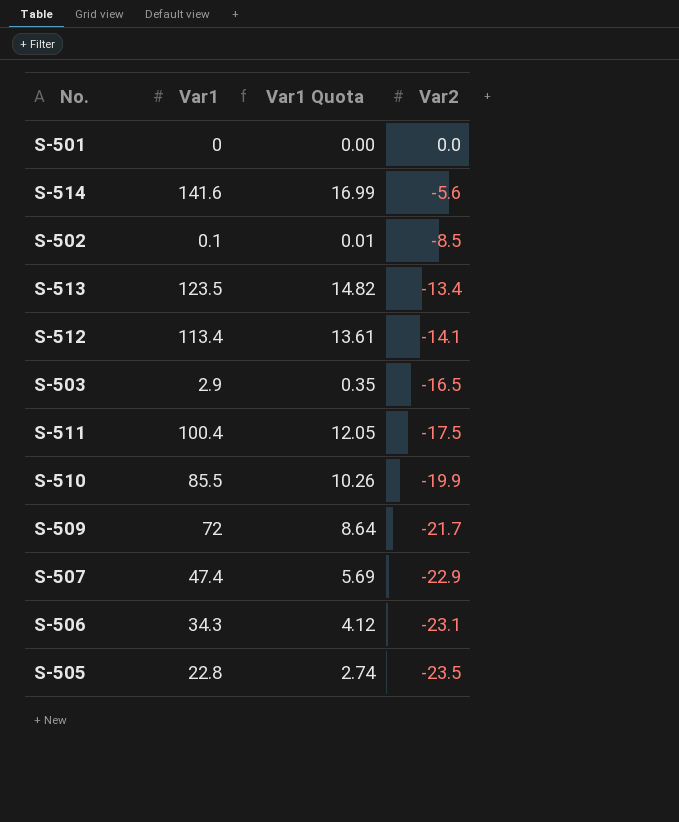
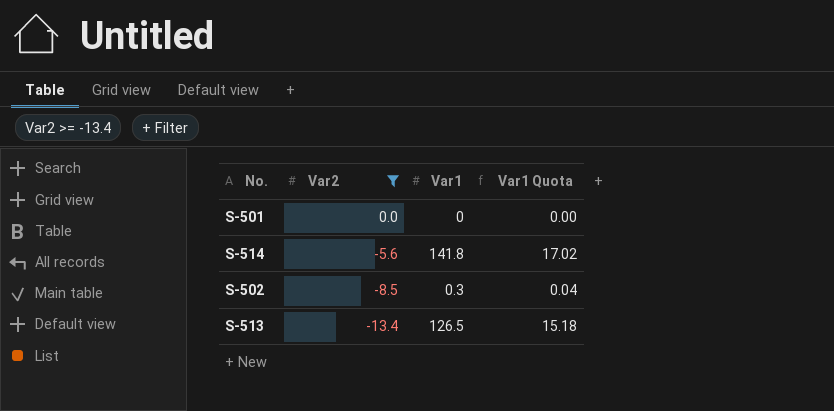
filter: none -> Var2 >= -13.4
column Var2 | position: 4 -> 2
S-514 | Var1: 141.6 -> 141.8
S-514 | Var1 Quota: 16.99 -> 17.02
S-502 | Var1: 0.1 -> 0.3
S-502 | Var1 Quota: 0.01 -> 0.04
S-513 | Var1: 123.5 -> 126.5
S-513 | Var1 Quota: 14.82 -> 15.18

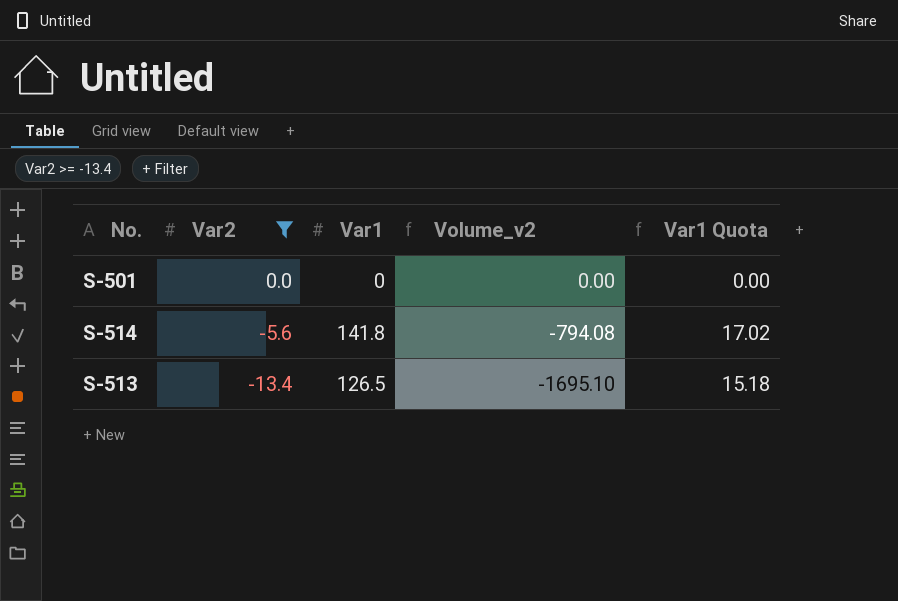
column Volume_v2 | formula: none -> [Var2] * [Var1]
row S-502: -8.5 | 0.3 | 0.04 -> none

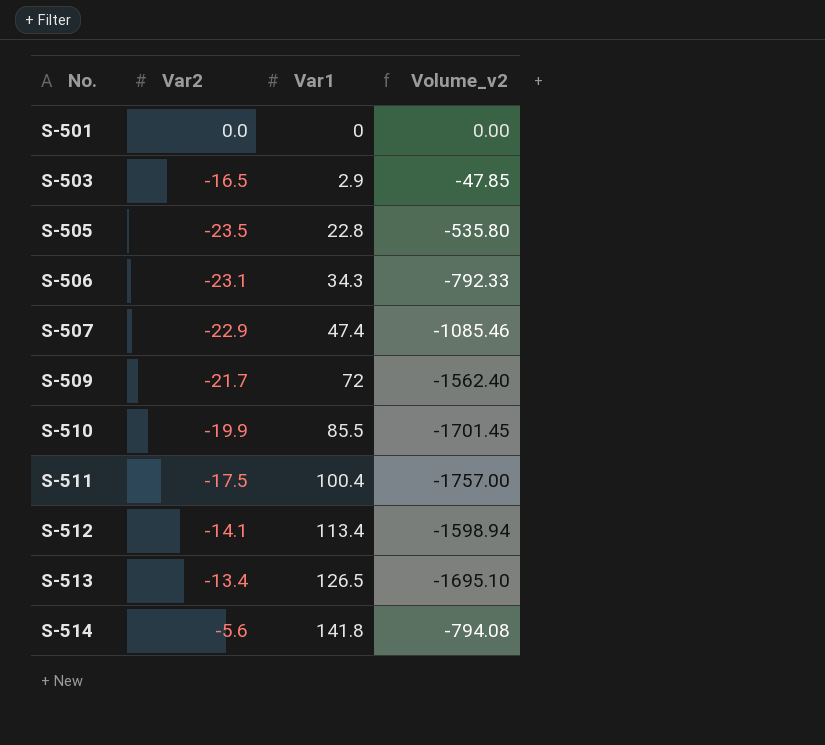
filter: Var2 >= -13.4 -> none
row order: Var2 descending -> No. ascending
column Var1 Quota | formula: [Var1] * 0.12 -> none

